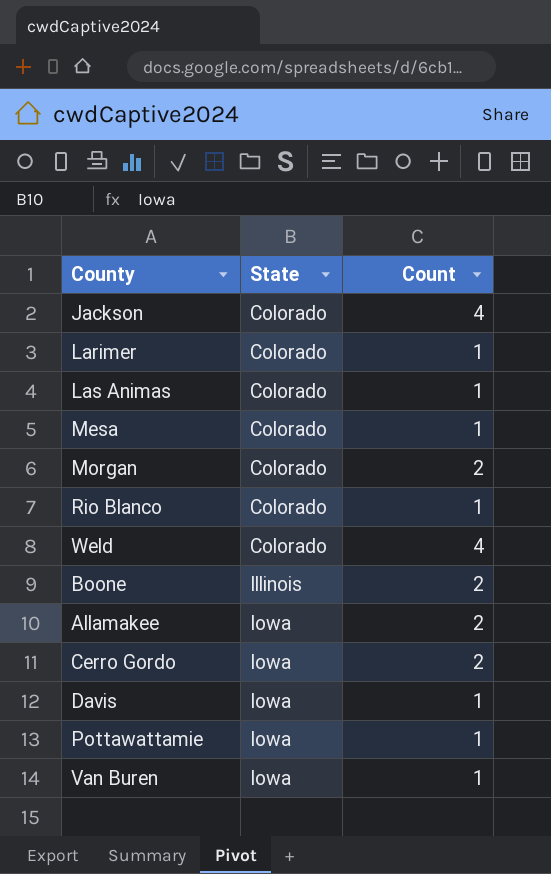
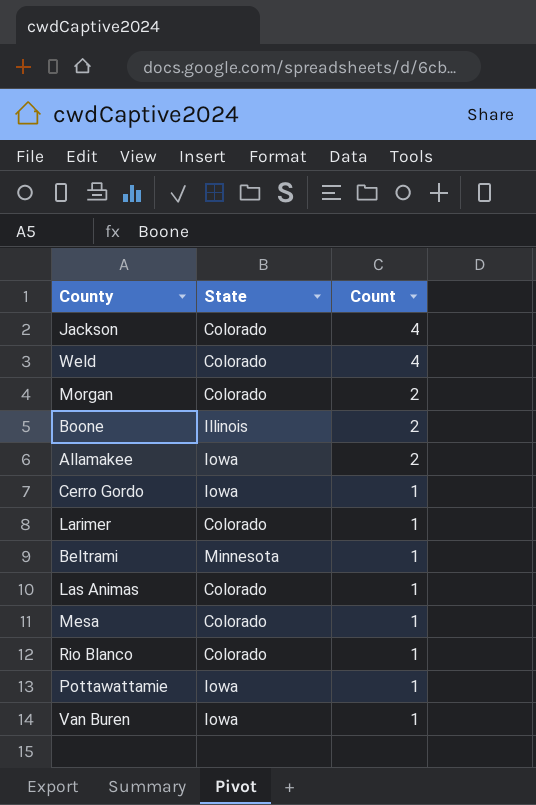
row order: State ascending -> Count descending
row Davis: Iowa | 1 -> none
Cerro Gordo | Count: 2 -> 1
row Beltrami: none -> Minnesota | 1

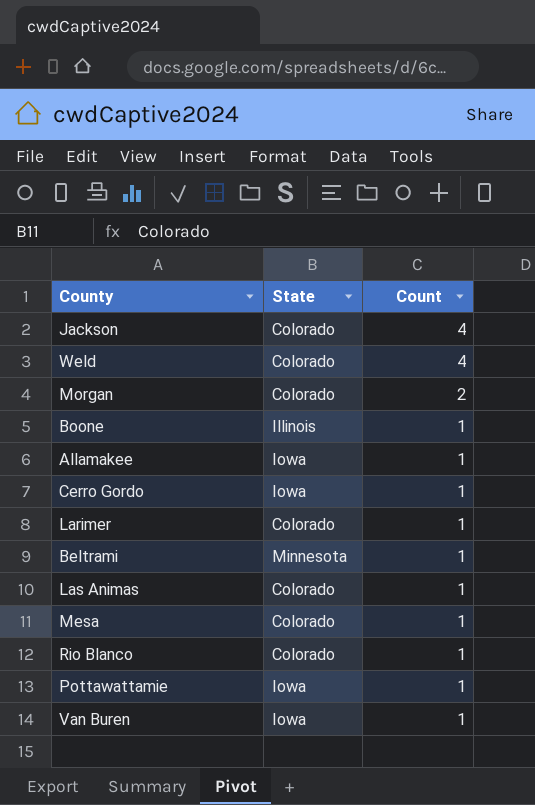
Boone | Count: 2 -> 1
Allamakee | Count: 2 -> 1

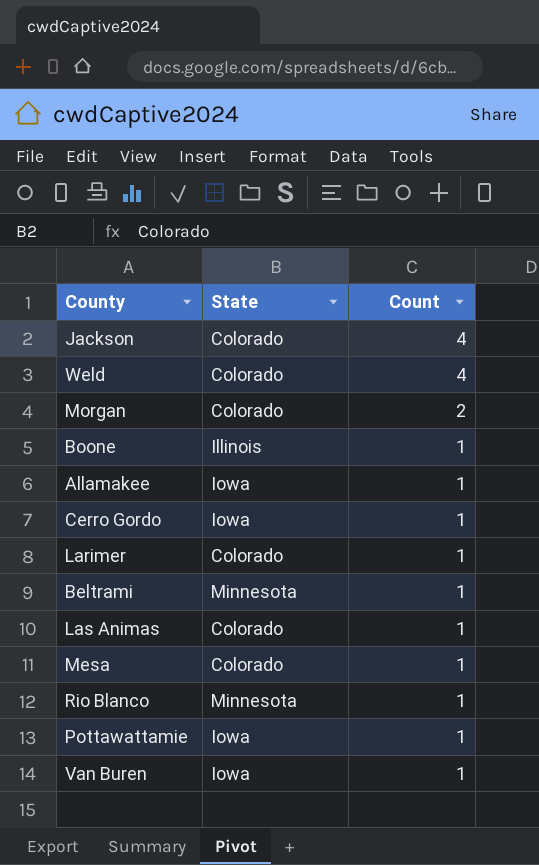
Rio Blanco | State: Colorado -> Minnesota

